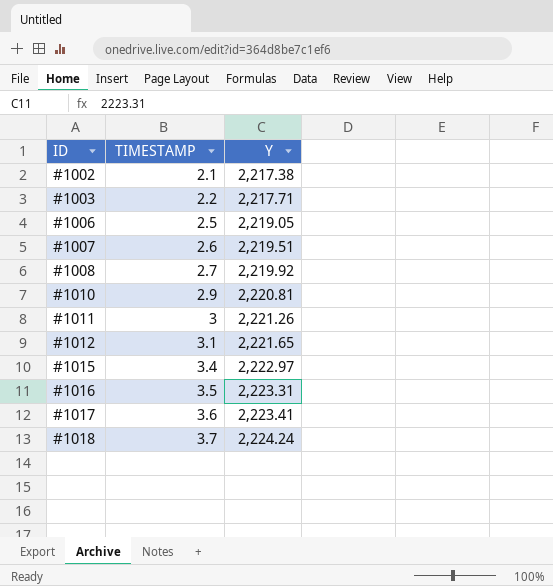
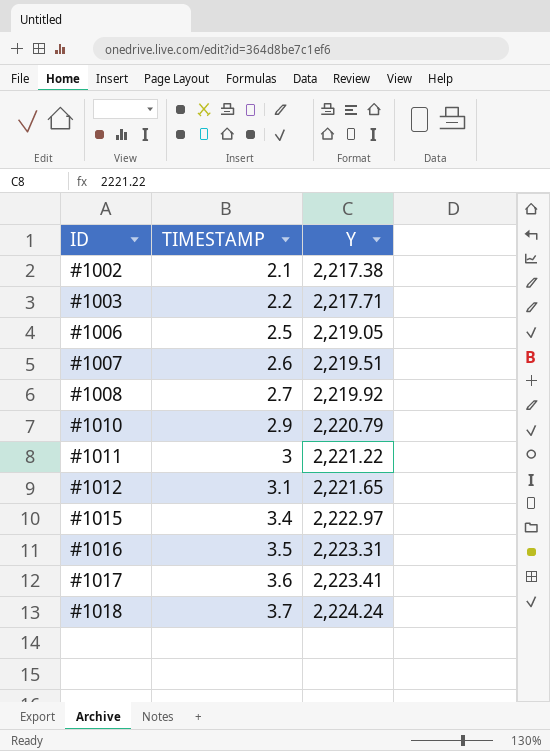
#1010 | Y: 2,220.81 -> 2,220.79
#1011 | Y: 2,221.26 -> 2,221.22

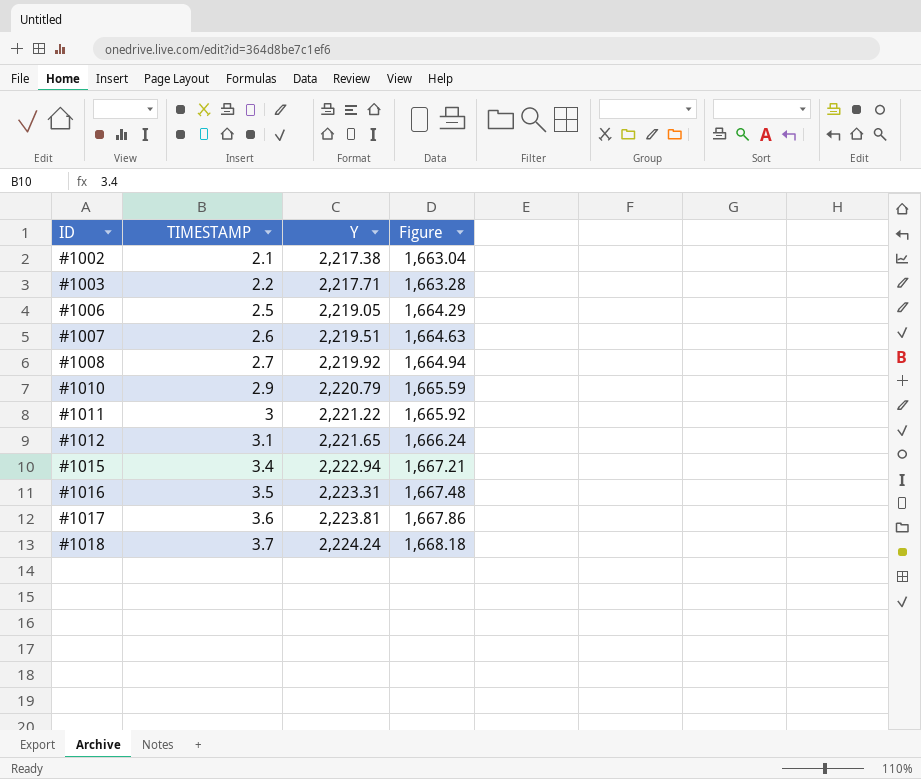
column Figure | formula: none -> [Y] * 0.75
#1015 | Y: 2,222.97 -> 2,222.94
#1017 | Y: 2,223.41 -> 2,223.81

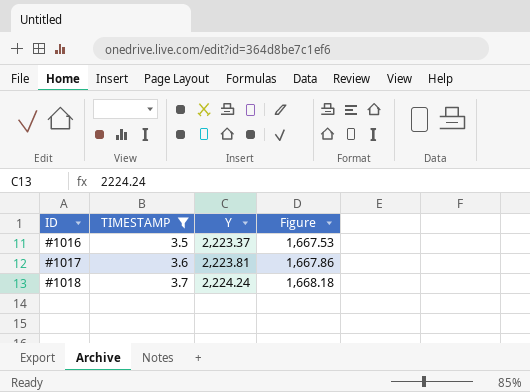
filter: none -> TIMESTAMP >= 3.5
#1016 | Y: 2,223.31 -> 2,223.37
#1016 | Figure: 1,667.48 -> 1,667.53

